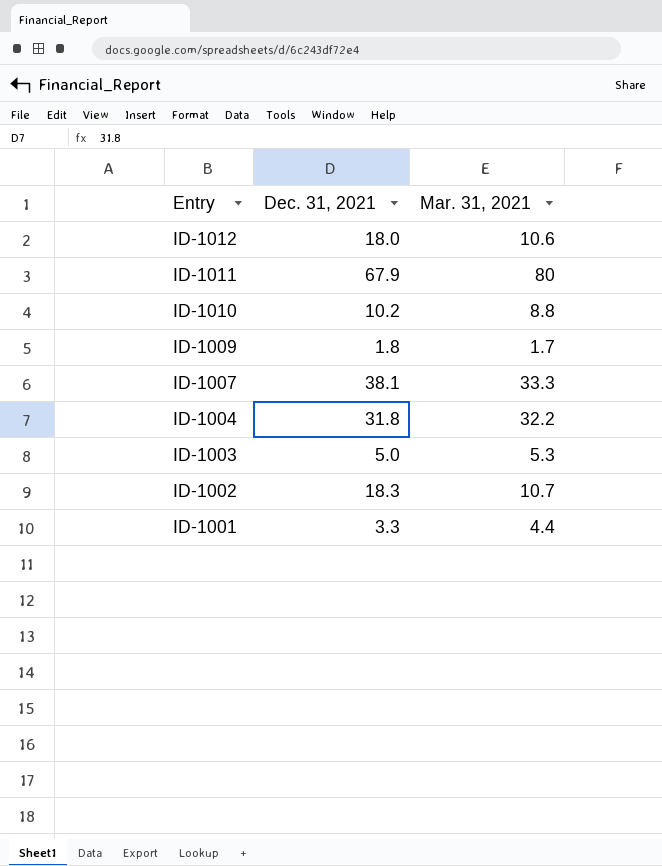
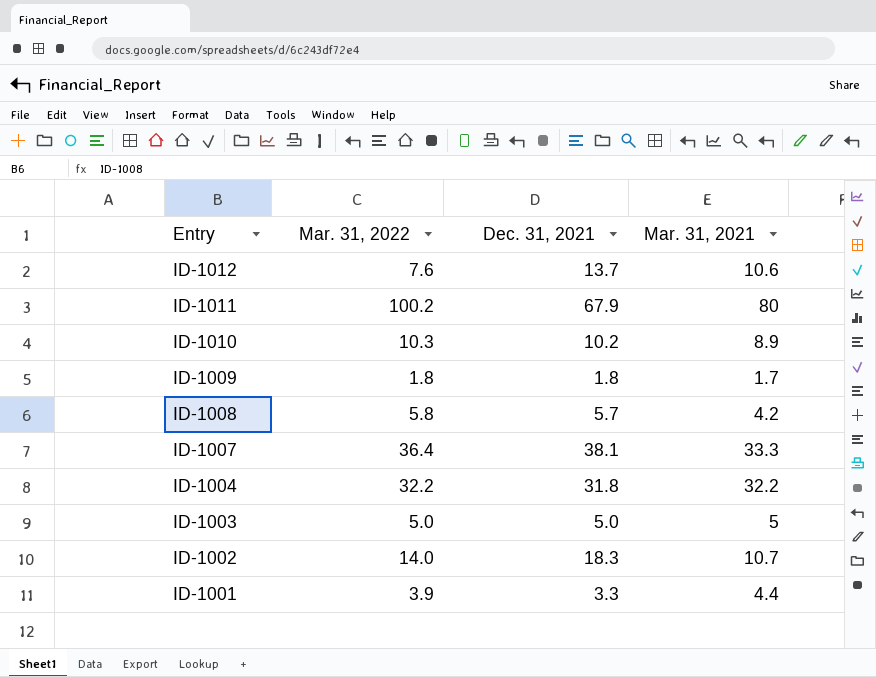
column Mar. 31, 2022 | position: none -> 2
ID-1012 | Dec. 31, 2021: 18.0 -> 13.7
ID-1010 | Mar. 31, 2021: 8.8 -> 8.9
row ID-1008: none -> 5.8 | 5.7 | 4.2
ID-1003 | Mar. 31, 2021: 5.3 -> 5

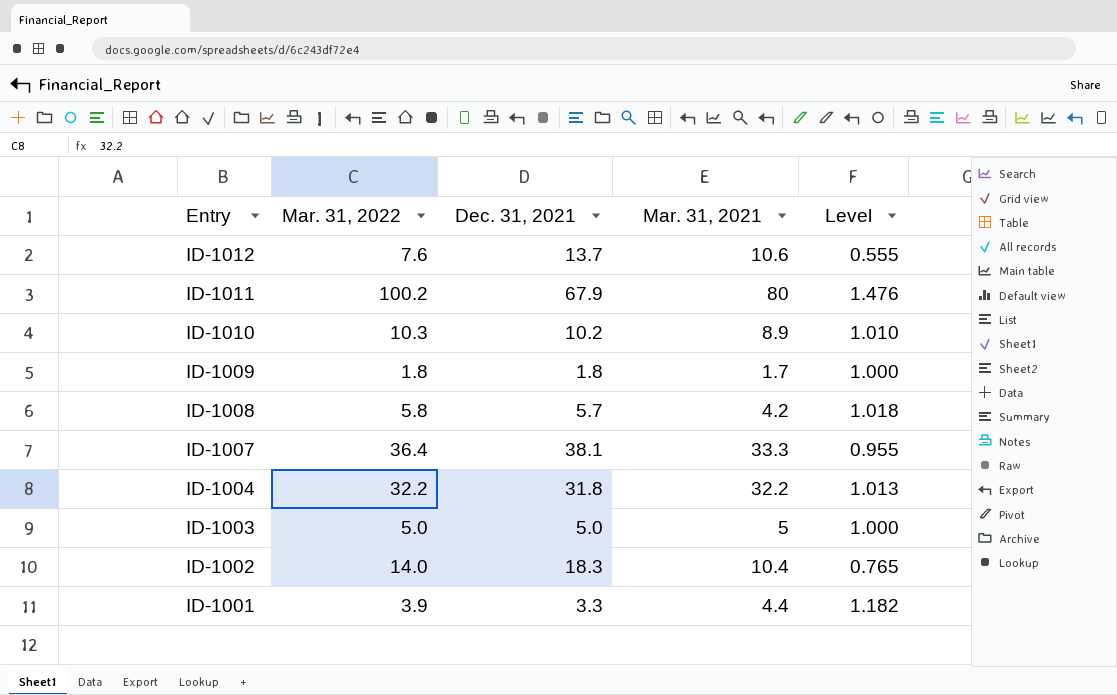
column Level | formula: none -> [Mar. 31, 2022] / [Dec. 31, 2021]
ID-1002 | Mar. 31, 2021: 10.7 -> 10.4

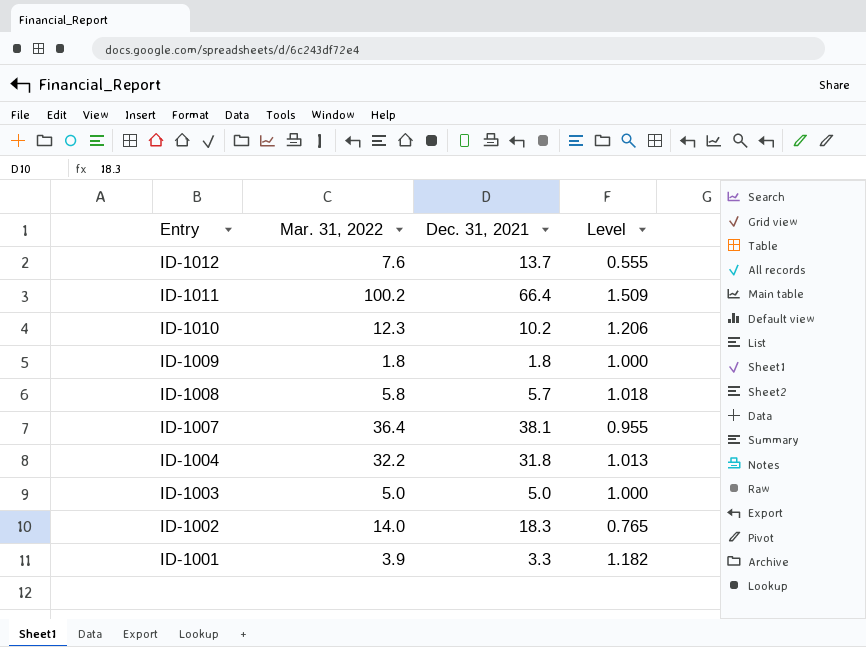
column Mar. 31, 2021 | position: 4 -> none
ID-1011 | Dec. 31, 2021: 67.9 -> 66.4
ID-1011 | Level: 1.476 -> 1.509
ID-1010 | Mar. 31, 2022: 10.3 -> 12.3
ID-1010 | Level: 1.010 -> 1.206

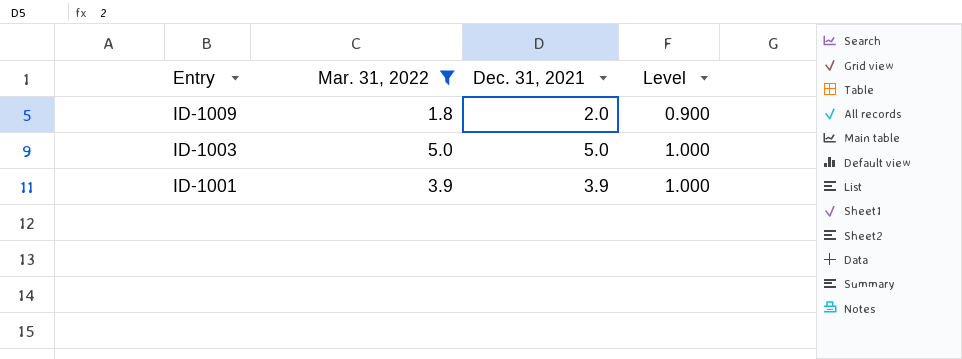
filter: none -> Mar. 31, 2022 <= 5.0
ID-1009 | Dec. 31, 2021: 1.8 -> 2.0
ID-1009 | Level: 1.000 -> 0.900
ID-1001 | Dec. 31, 2021: 3.3 -> 3.9
ID-1001 | Level: 1.182 -> 1.000

